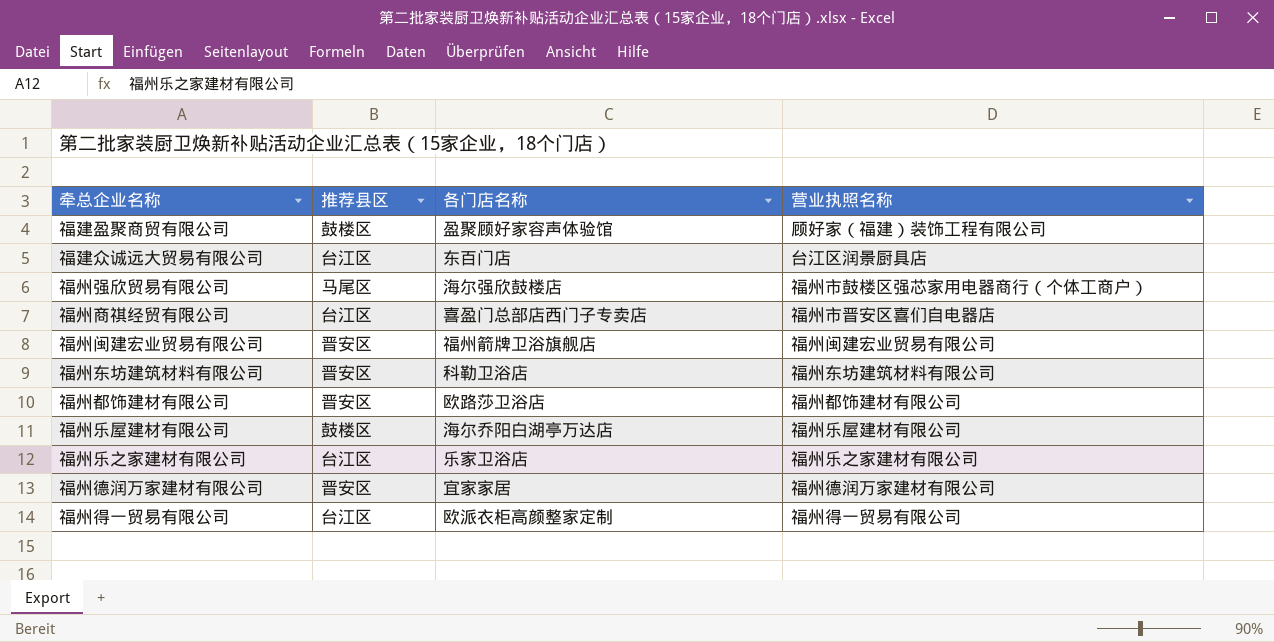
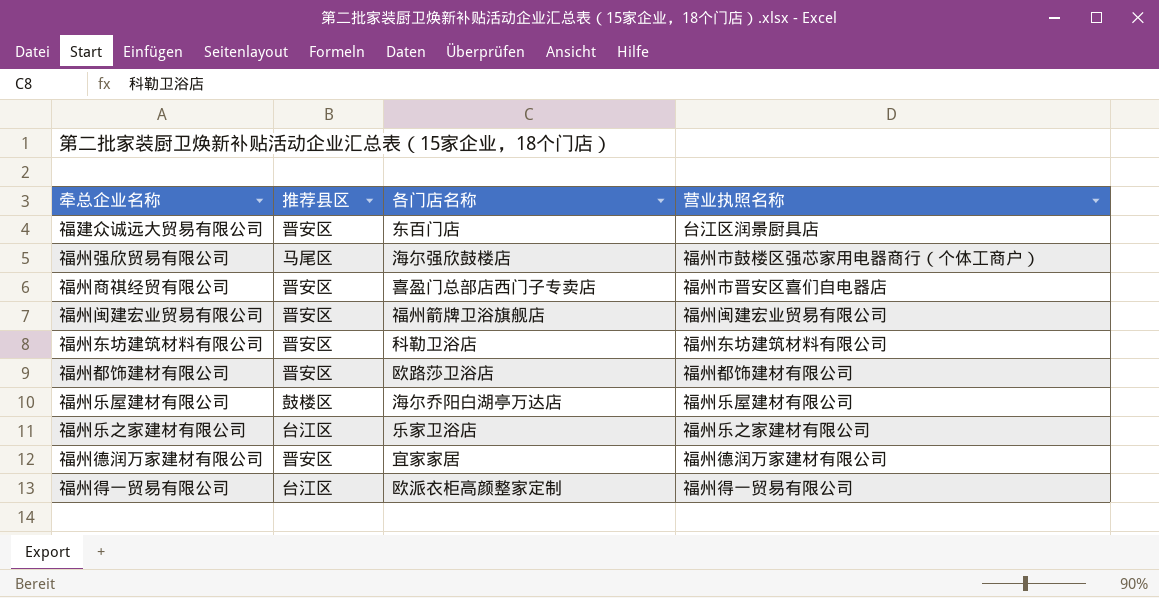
row 福建盈聚商贸有限公司: 鼓楼区 | 盈聚顾好家容声体验馆 | 顾好家（福建）装饰工程有限公司 -> none
福建众诚远大贸易有限公司 | 推荐县区: 台江区 -> 晋安区
福州商祺经贸有限公司 | 推荐县区: 台江区 -> 晋安区

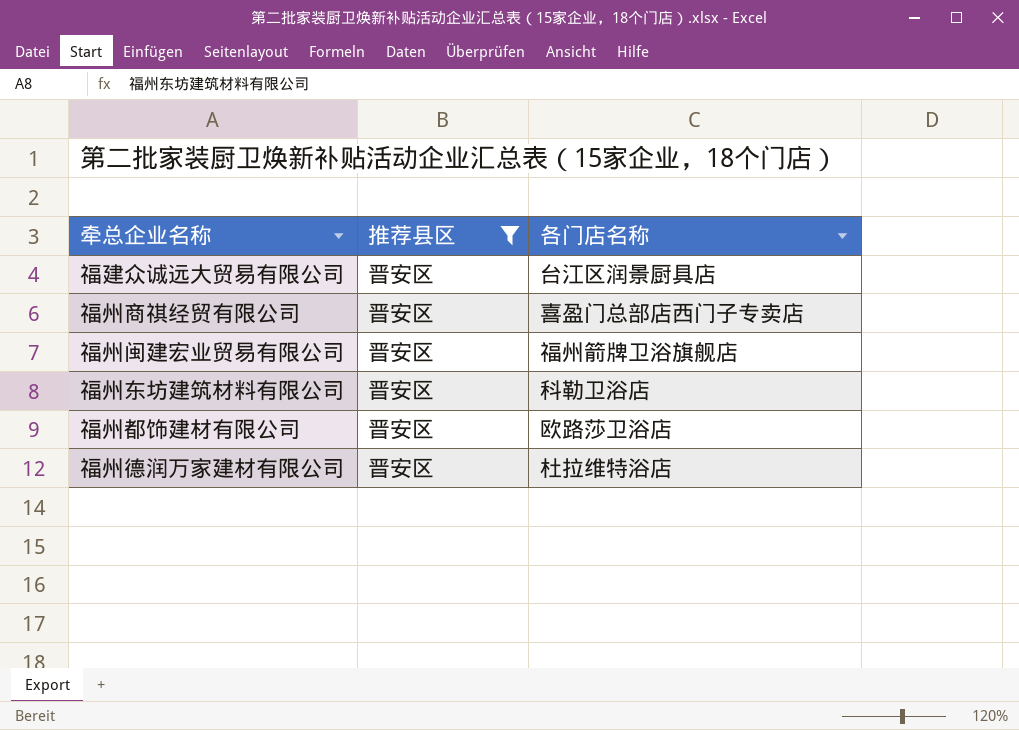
filter: none -> 推荐县区 = 晋安区
column 营业执照名称 | position: 4 -> none
福建众诚远大贸易有限公司 | 各门店名称: 东百门店 -> 台江区润景厨具店
福州德润万家建材有限公司 | 各门店名称: 宜家家居 -> 杜拉维特浴店

